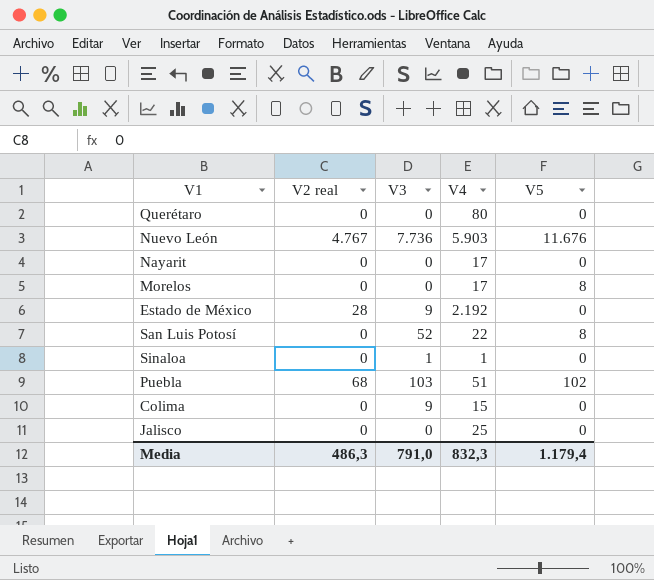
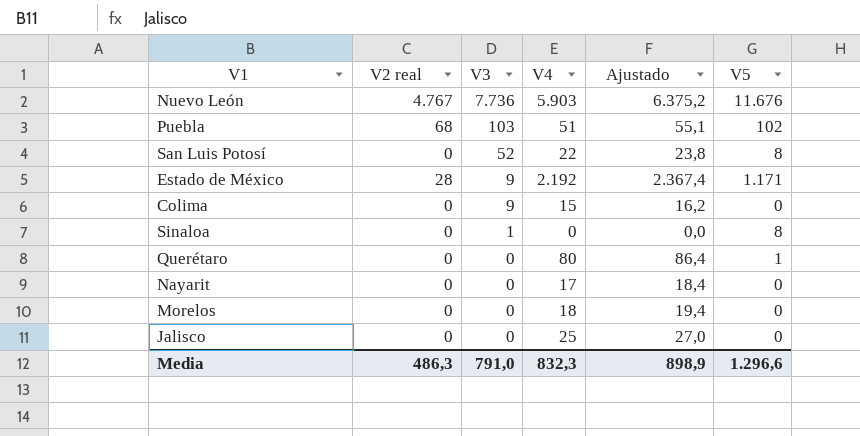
row order: none -> V3 descending
column Ajustado | formula: none -> [V4] * 1,08
Estado de México | V5: 0 -> 1.171
Sinaloa | V4: 1 -> 0
Sinaloa | V5: 0 -> 8
Querétaro | V5: 0 -> 1
Morelos | V4: 17 -> 18
Morelos | V5: 8 -> 0
Media | V5: 1.179,4 -> 1.296,6

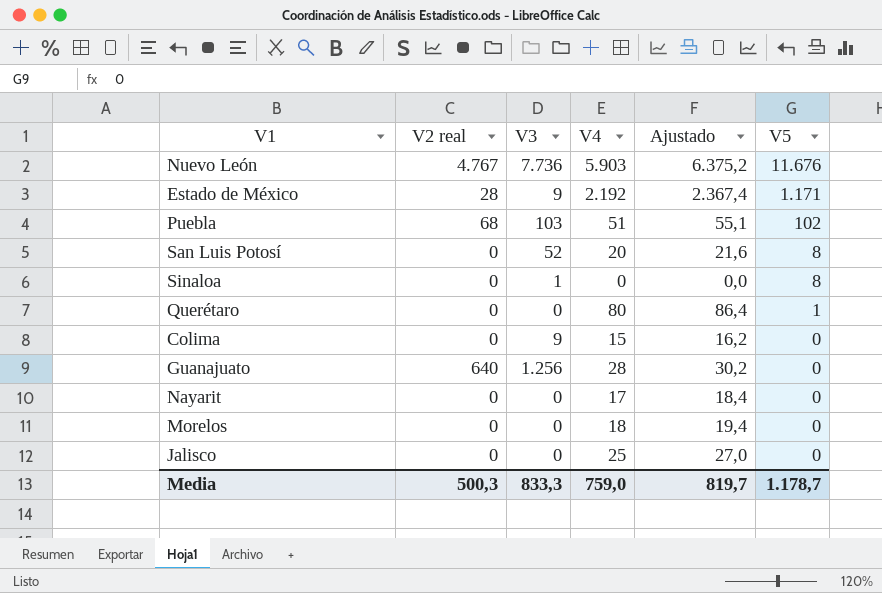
row order: V3 descending -> V5 descending
San Luis Potosí | V4: 22 -> 20
San Luis Potosí | Ajustado: 23,8 -> 21,6
row Guanajuato: none -> 640 | 1.256 | 28 | 30,2 | 0
Media | V2 real: 486,3 -> 500,3
Media | V3: 791,0 -> 833,3
Media | V4: 832,3 -> 759,0
Media | Ajustado: 898,9 -> 819,7
Media | V5: 1.296,6 -> 1.178,7

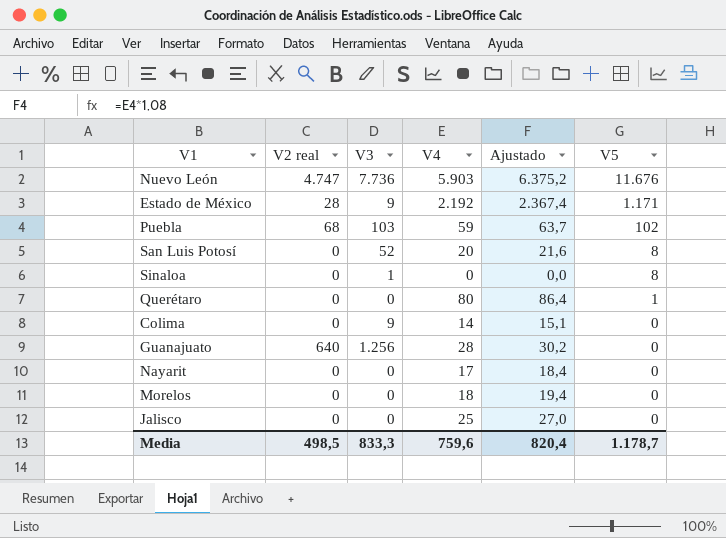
Nuevo León | V2 real: 4.767 -> 4.747
Puebla | V4: 51 -> 59
Puebla | Ajustado: 55,1 -> 63,7
Colima | V4: 15 -> 14
Colima | Ajustado: 16,2 -> 15,1
Media | V2 real: 500,3 -> 498,5
Media | V4: 759,0 -> 759,6
Media | Ajustado: 819,7 -> 820,4

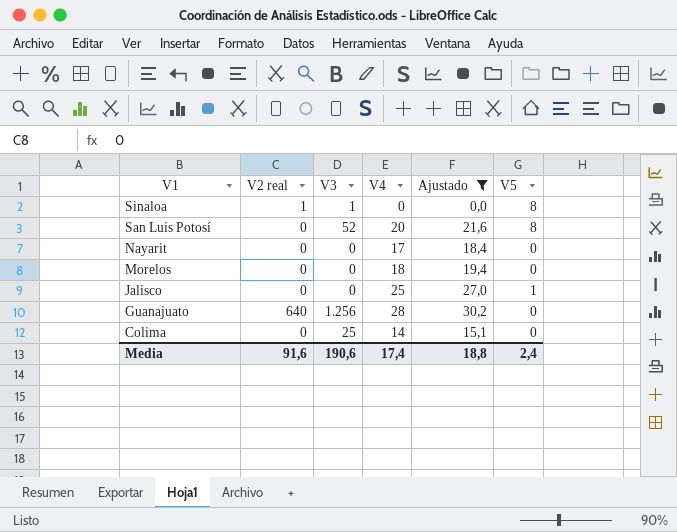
filter: none -> Ajustado <= 30,2
row order: V5 descending -> V1 descending
Sinaloa | V2 real: 0 -> 1
Jalisco | V5: 0 -> 1
Colima | V3: 9 -> 25
Media | V2 real: 498,5 -> 91,6
Media | V3: 833,3 -> 190,6
Media | V4: 759,6 -> 17,4
Media | Ajustado: 820,4 -> 18,8
Media | V5: 1.178,7 -> 2,4

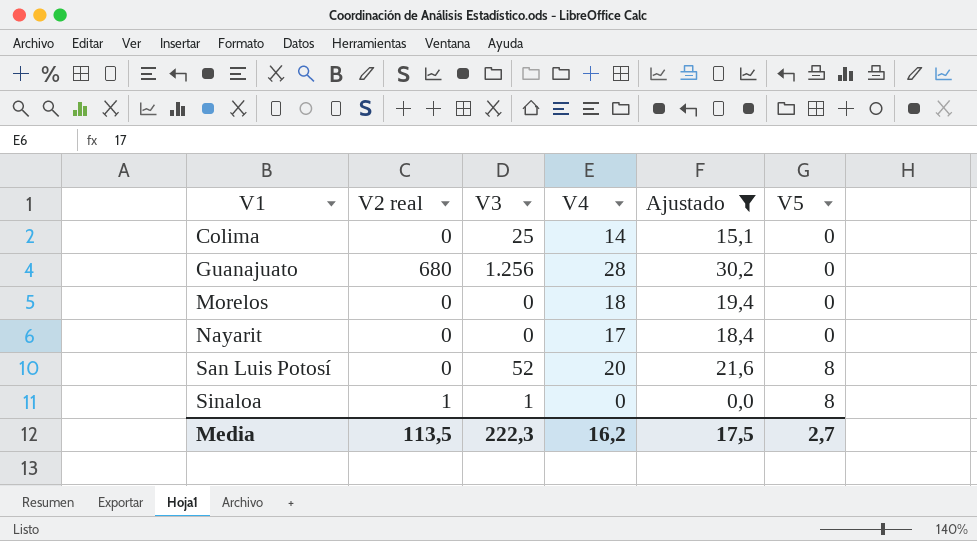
row order: V1 descending -> V1 ascending
row Jalisco: 0 | 0 | 25 | 27,0 | 1 -> none
Guanajuato | V2 real: 640 -> 680
Media | V2 real: 91,6 -> 113,5
Media | V3: 190,6 -> 222,3
Media | V4: 17,4 -> 16,2
Media | Ajustado: 18,8 -> 17,5
Media | V5: 2,4 -> 2,7

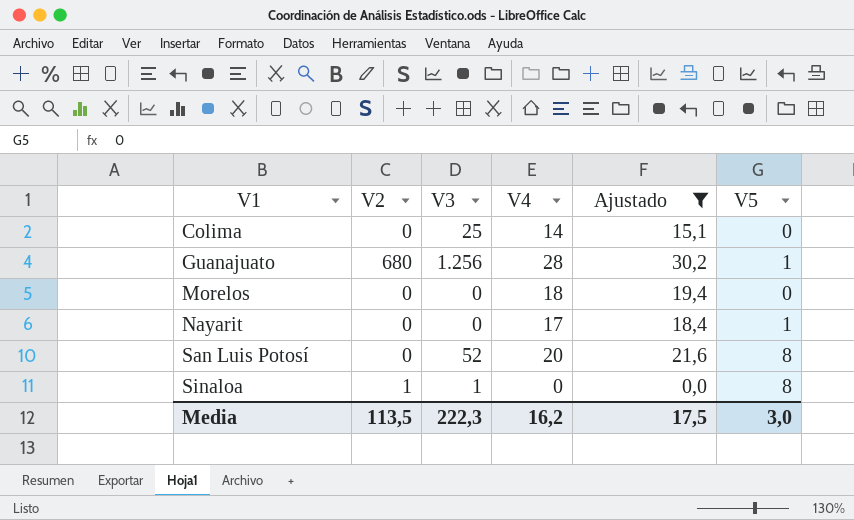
column name: V2 real -> V2
Guanajuato | V5: 0 -> 1
Nayarit | V5: 0 -> 1
Media | V5: 2,7 -> 3,0

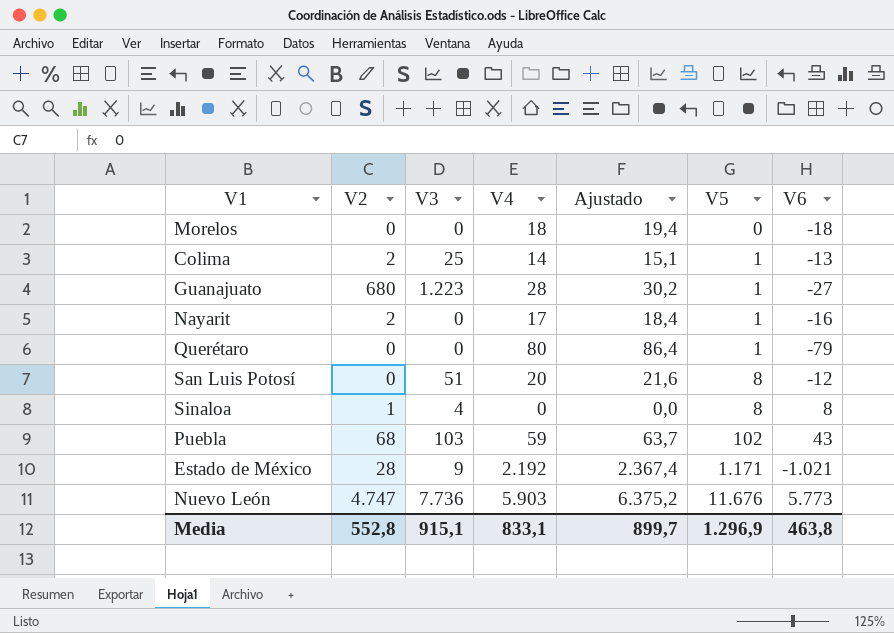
filter: Ajustado <= 30,2 -> none
row order: V1 ascending -> V5 ascending
column V6 | formula: none -> [V5] - [V4]
Colima | V2: 0 -> 2
Colima | V5: 0 -> 1
Guanajuato | V3: 1.256 -> 1.223
Nayarit | V2: 0 -> 2
San Luis Potosí | V3: 52 -> 51
Sinaloa | V3: 1 -> 4
Media | V2: 113,5 -> 552,8
Media | V3: 222,3 -> 915,1
Media | V4: 16,2 -> 833,1
Media | Ajustado: 17,5 -> 899,7
Media | V5: 3,0 -> 1.296,9

